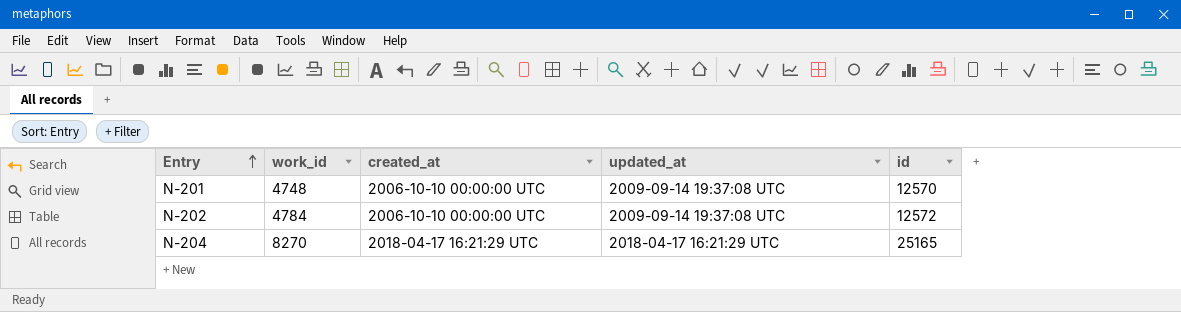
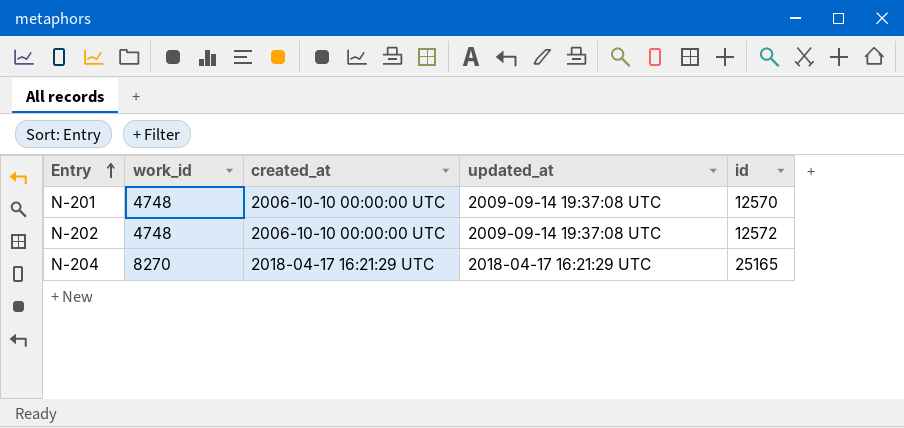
N-202 | work_id: 4784 -> 4748

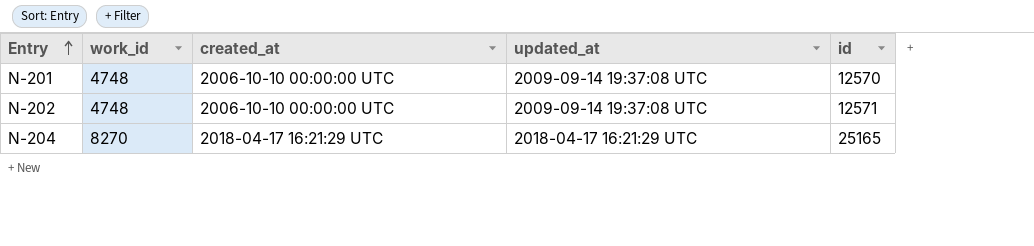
N-202 | id: 12572 -> 12571

